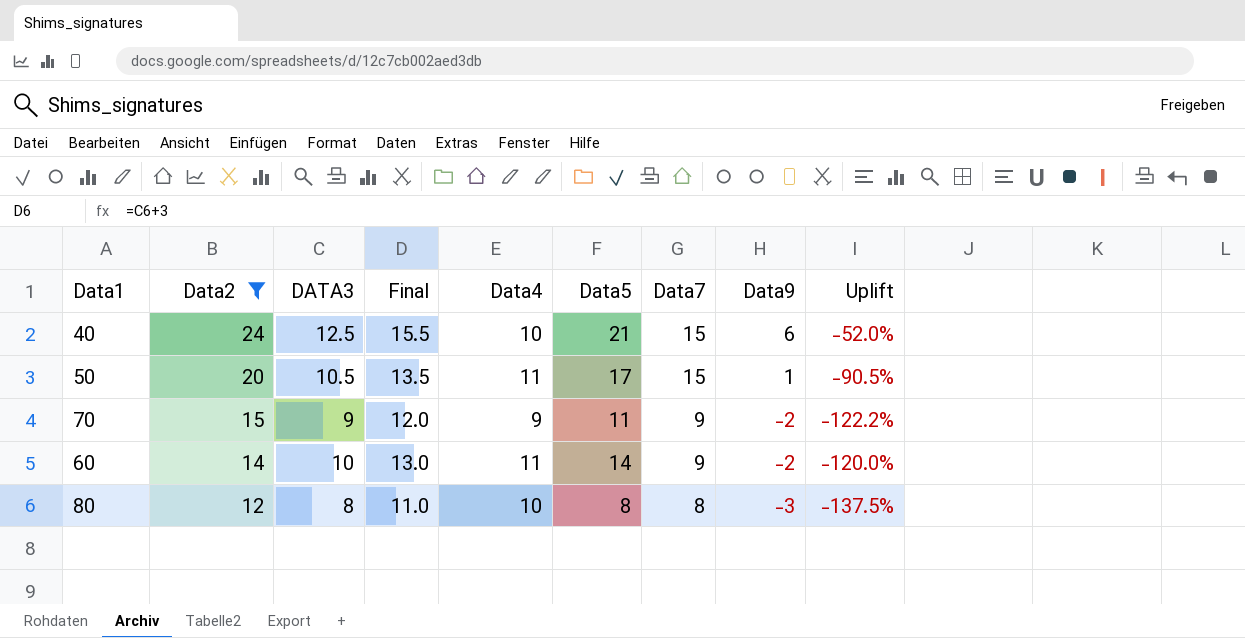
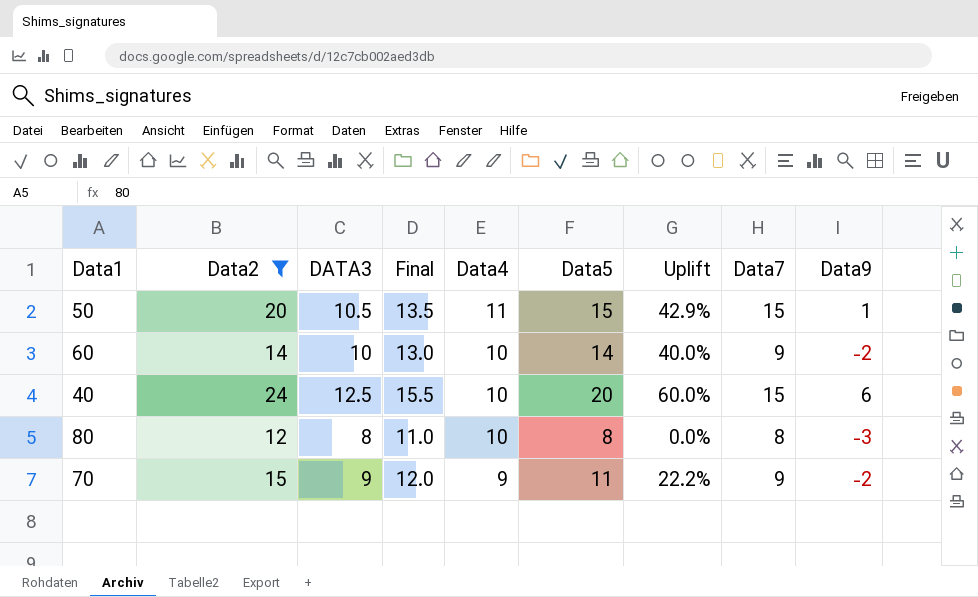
row order: Data2 descending -> Data4 descending
column Uplift | formula: ([Data9] - [DATA3]) / [DATA3] -> ([Data5] - [DATA3]) / [DATA3]
column Uplift | position: 9 -> 7
50 | Data5: 17 -> 15
60 | Data4: 11 -> 10
40 | Data5: 21 -> 20

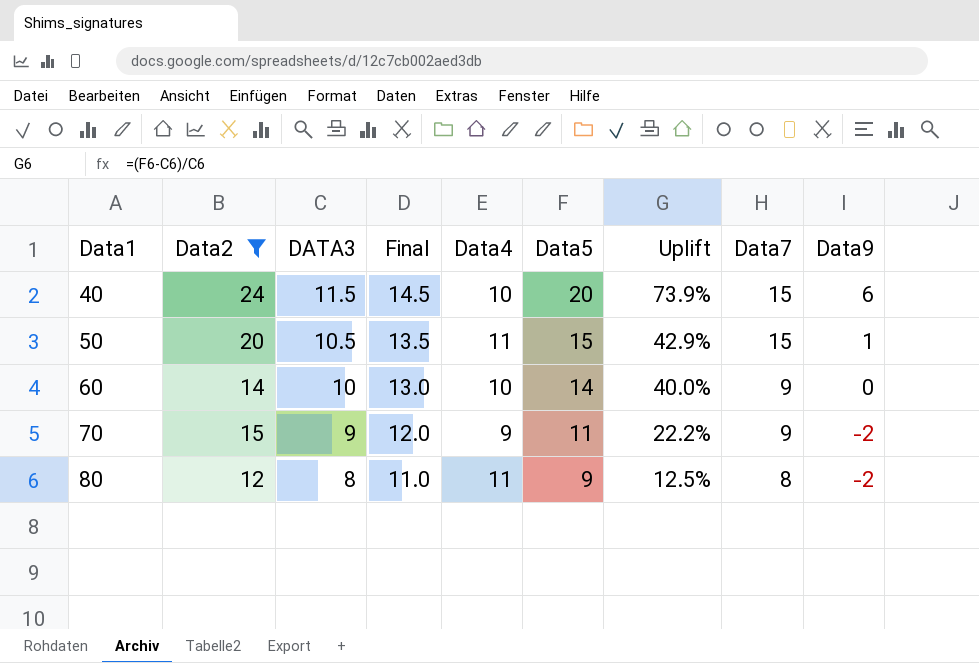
row order: Data4 descending -> Data1 ascending
40 | DATA3: 12.5 -> 11.5
40 | Final: 15.5 -> 14.5
40 | Uplift: 60.0% -> 73.9%
60 | Data9: -2 -> 0
80 | Data4: 10 -> 11
80 | Data5: 8 -> 9
80 | Uplift: 0.0% -> 12.5%
80 | Data9: -3 -> -2

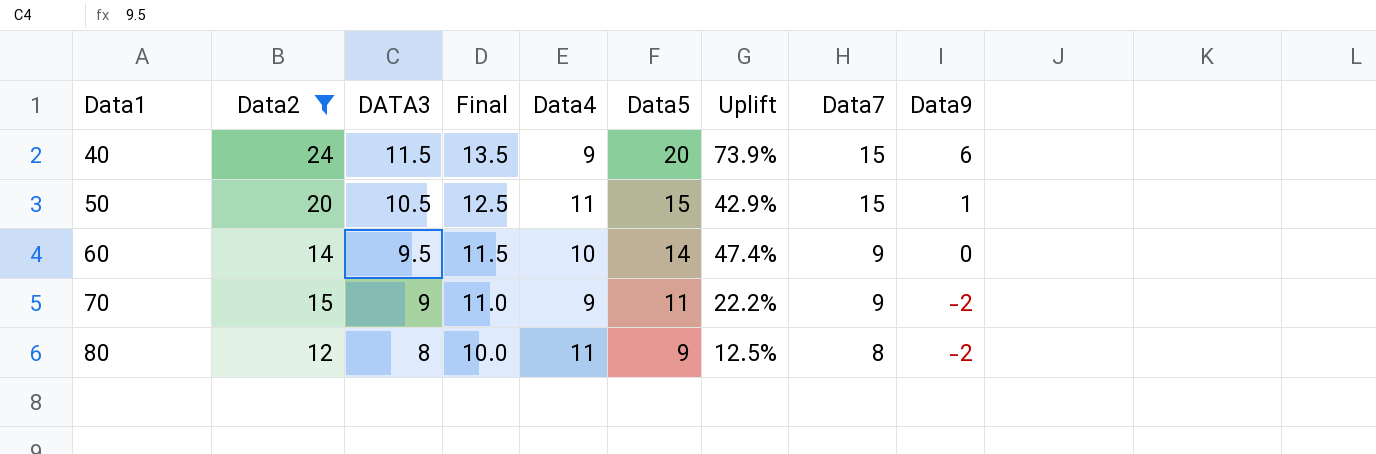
column Final | formula: [DATA3] + 3 -> [DATA3] + 2
40 | Data4: 10 -> 9
60 | DATA3: 10 -> 9.5
60 | Uplift: 40.0% -> 47.4%

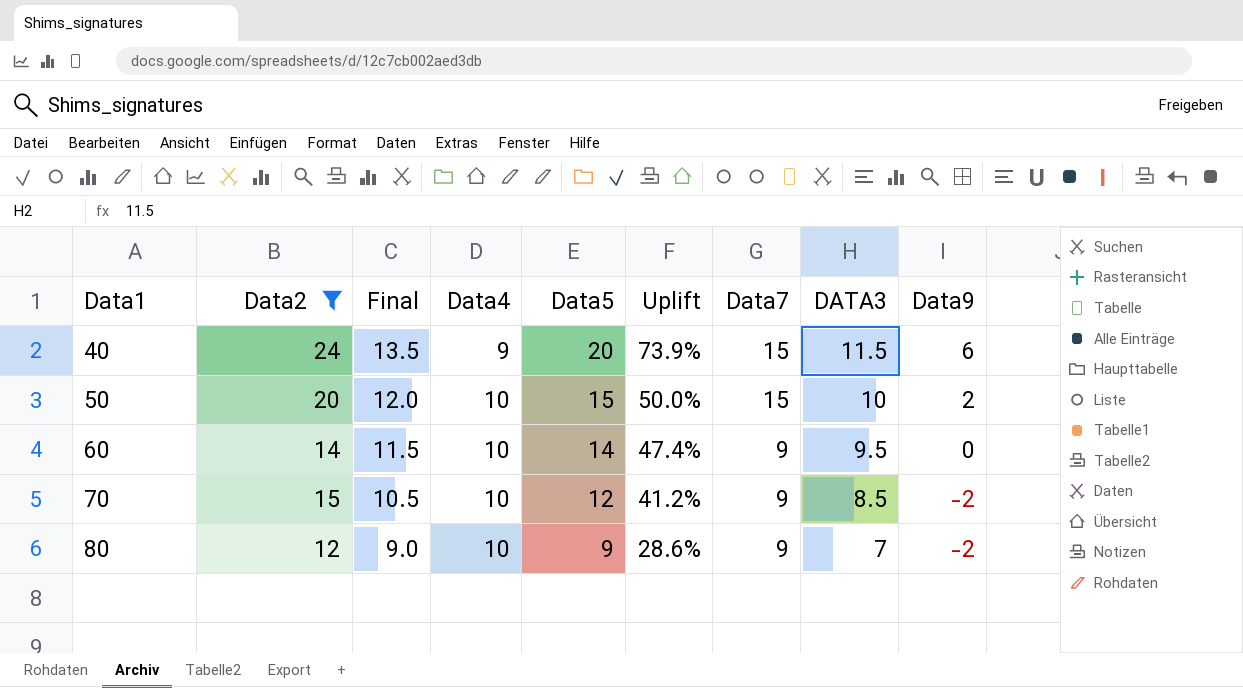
column DATA3 | position: 3 -> 8
50 | Final: 12.5 -> 12.0
50 | Data4: 11 -> 10
50 | Uplift: 42.9% -> 50.0%
50 | DATA3: 10.5 -> 10
50 | Data9: 1 -> 2
70 | Final: 11.0 -> 10.5
70 | Data4: 9 -> 10
70 | Data5: 11 -> 12
70 | Uplift: 22.2% -> 41.2%
70 | DATA3: 9 -> 8.5
80 | Final: 10.0 -> 9.0
80 | Data4: 11 -> 10
80 | Uplift: 12.5% -> 28.6%
80 | Data7: 8 -> 9
80 | DATA3: 8 -> 7

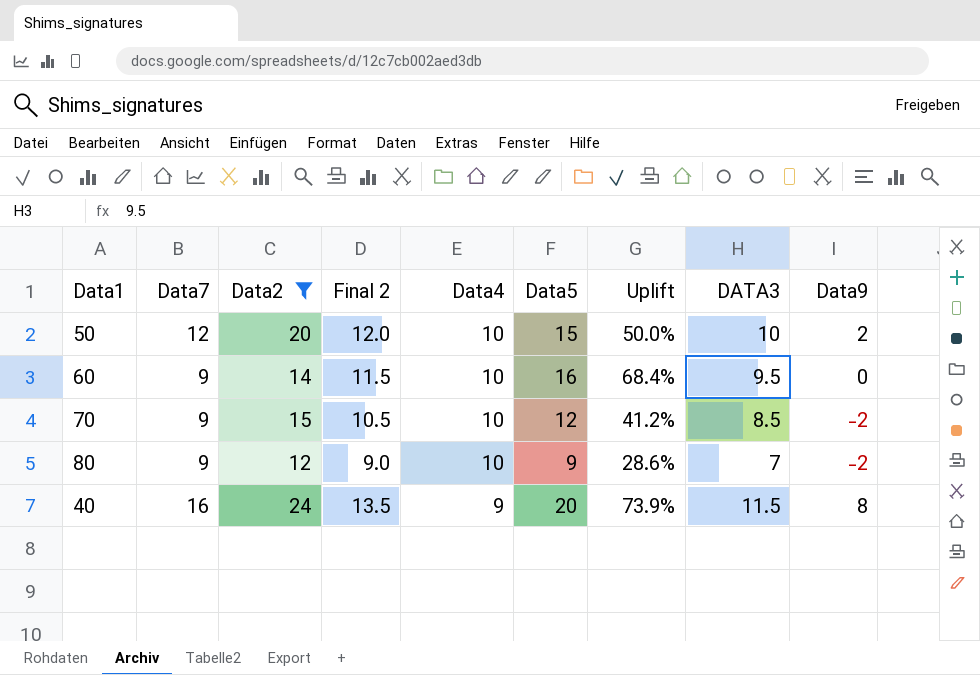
row order: Data1 ascending -> Data4 descending
column Data7 | position: 7 -> 2
column name: Final -> Final 2
50 | Data7: 15 -> 12
60 | Data5: 14 -> 16
60 | Uplift: 47.4% -> 68.4%
40 | Data7: 15 -> 16
40 | Data9: 6 -> 8

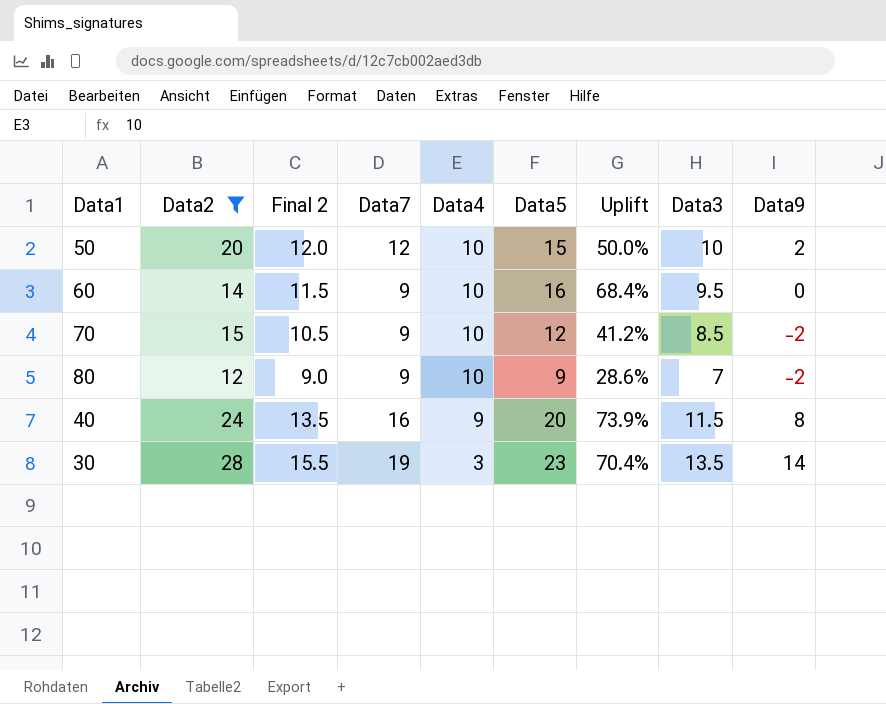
column Data7 | position: 2 -> 4
column name: DATA3 -> Data3
row 30: none -> 28 | 15.5 | 19 | 3 | 23 | 70.4% | 13.5 | 14

